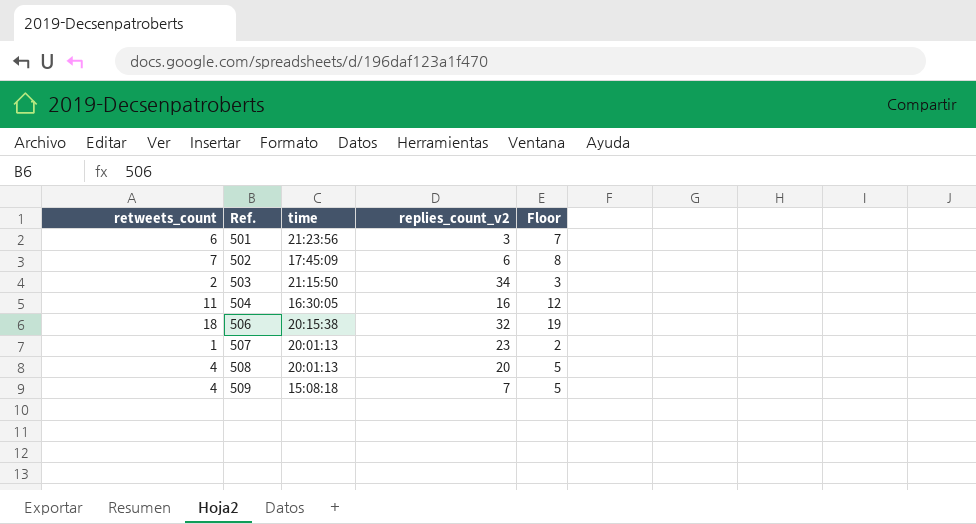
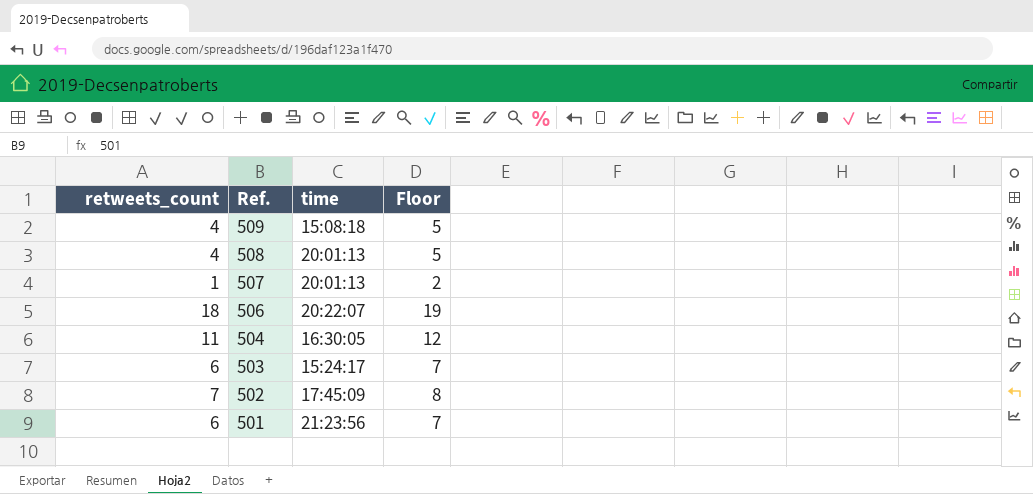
row order: Ref. ascending -> Ref. descending
column replies_count_v2 | position: 4 -> none
506 | time: 20:15:38 -> 20:22:07
503 | retweets_count: 2 -> 6
503 | time: 21:15:50 -> 15:24:17
503 | Floor: 3 -> 7

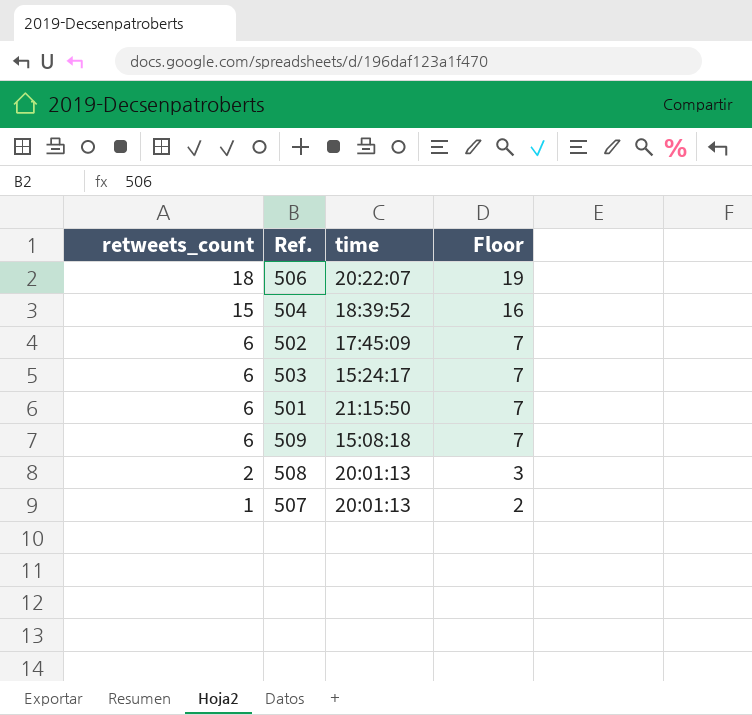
row order: Ref. descending -> retweets_count descending
504 | retweets_count: 11 -> 15
504 | time: 16:30:05 -> 18:39:52
504 | Floor: 12 -> 16
502 | retweets_count: 7 -> 6
502 | Floor: 8 -> 7
501 | time: 21:23:56 -> 21:15:50
509 | retweets_count: 4 -> 6
509 | Floor: 5 -> 7
508 | retweets_count: 4 -> 2
508 | Floor: 5 -> 3

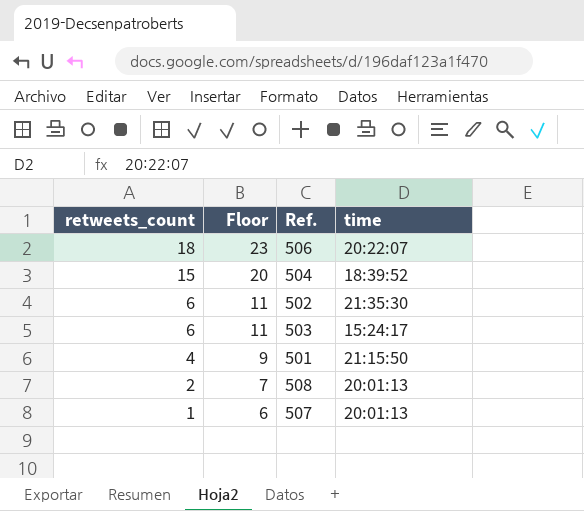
column Floor | formula: [retweets_count] + 1 -> [retweets_count] + 5
column Floor | position: 4 -> 2
row 509: 6 | 15:08:18 | 7 -> none
502 | time: 17:45:09 -> 21:35:30
501 | retweets_count: 6 -> 4

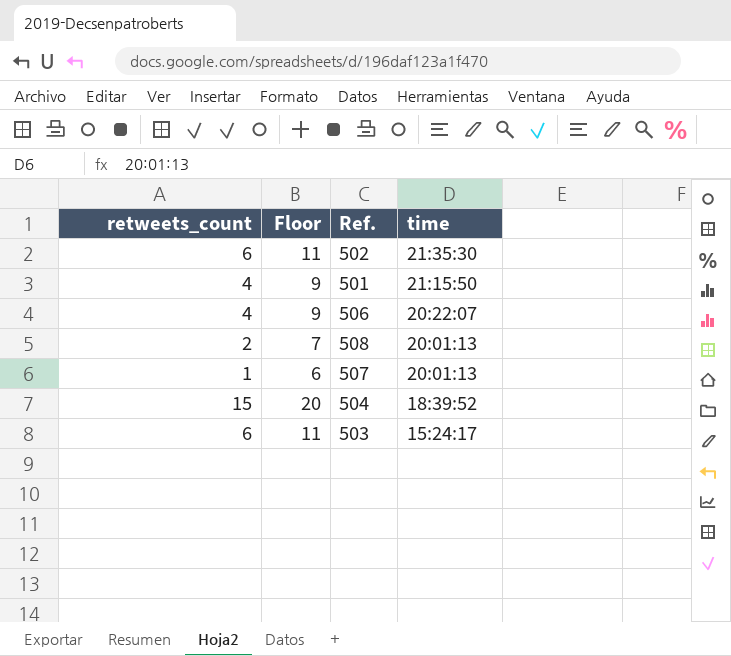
row order: retweets_count descending -> time descending
506 | retweets_count: 18 -> 4
506 | Floor: 23 -> 9

